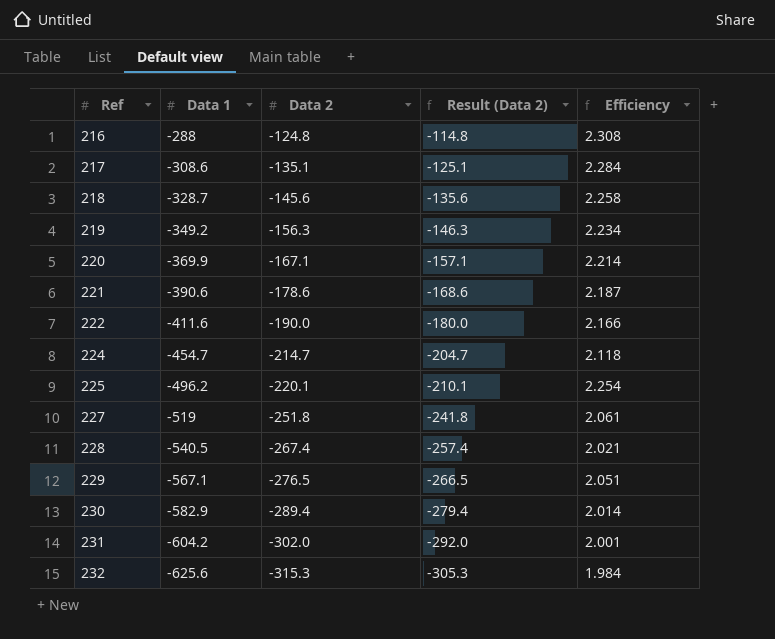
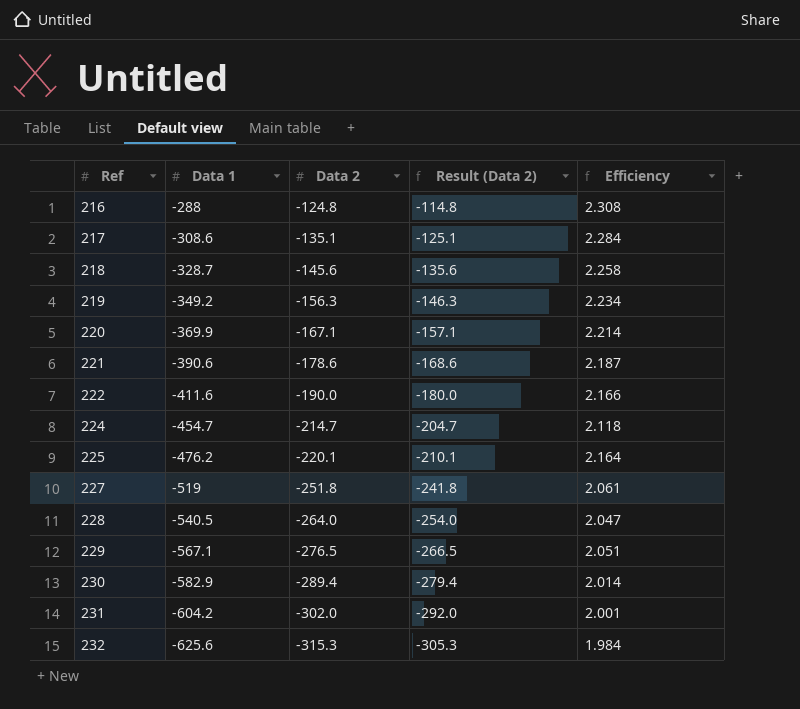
225 | Data 1: -496.2 -> -476.2
225 | Efficiency: 2.254 -> 2.164
228 | Data 2: -267.4 -> -264.0
228 | Result (Data 2): -257.4 -> -254.0
228 | Efficiency: 2.021 -> 2.047

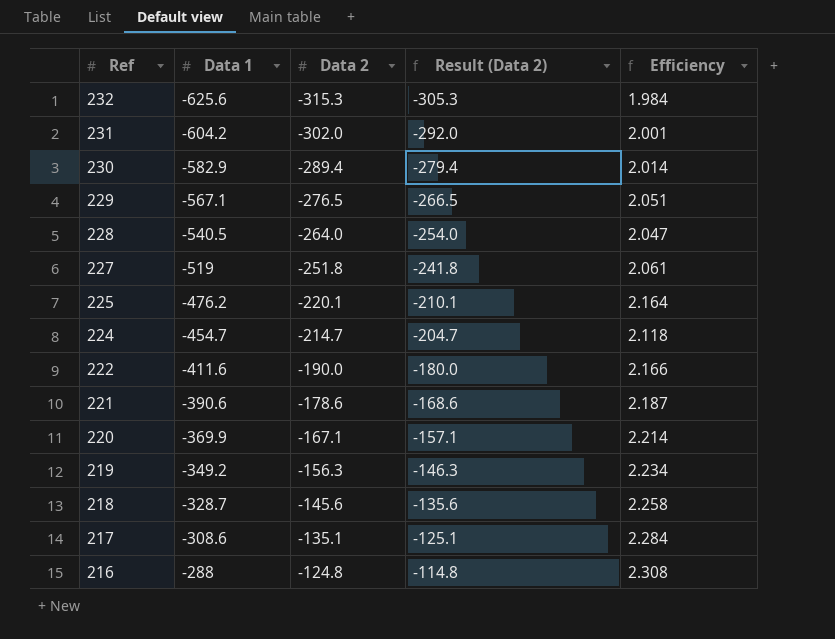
row order: Ref ascending -> Ref descending

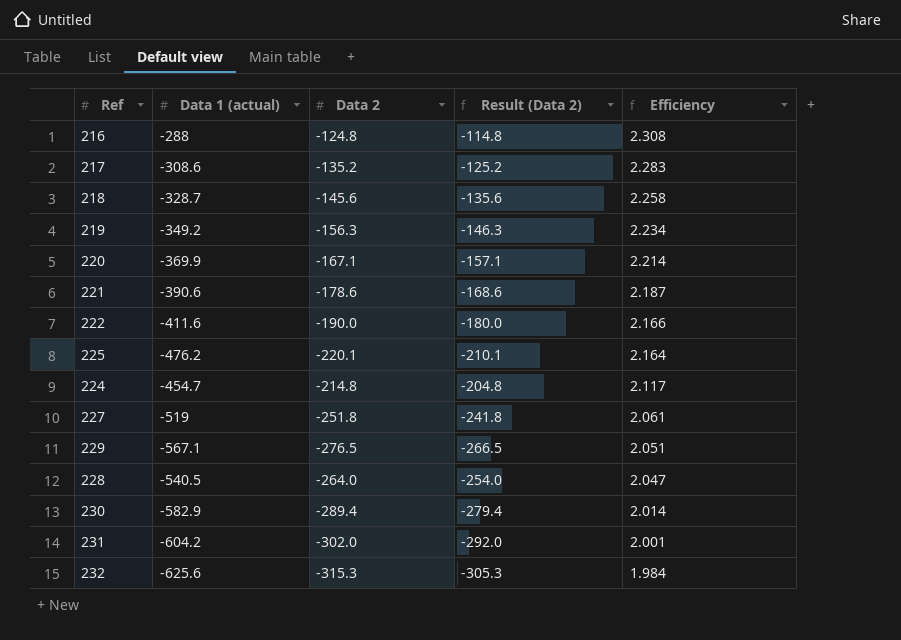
row order: Ref descending -> Efficiency descending
column name: Data 1 -> Data 1 (actual)
217 | Data 2: -135.1 -> -135.2
217 | Result (Data 2): -125.1 -> -125.2
217 | Efficiency: 2.284 -> 2.283
224 | Data 2: -214.7 -> -214.8
224 | Result (Data 2): -204.7 -> -204.8
224 | Efficiency: 2.118 -> 2.117

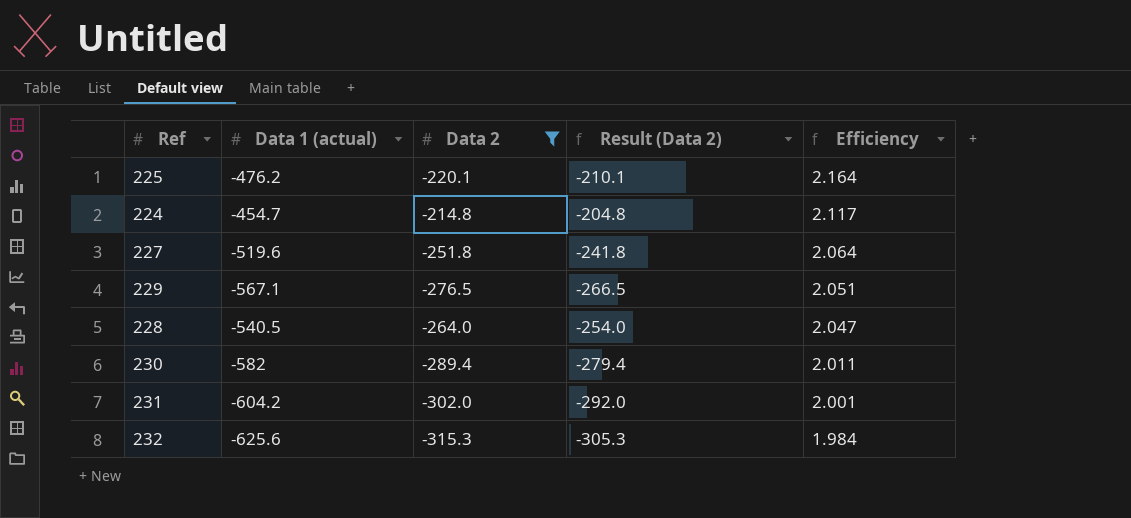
filter: none -> Data 2 <= -214.8
227 | Data 1 (actual): -519 -> -519.6
227 | Efficiency: 2.061 -> 2.064
230 | Data 1 (actual): -582.9 -> -582
230 | Efficiency: 2.014 -> 2.011

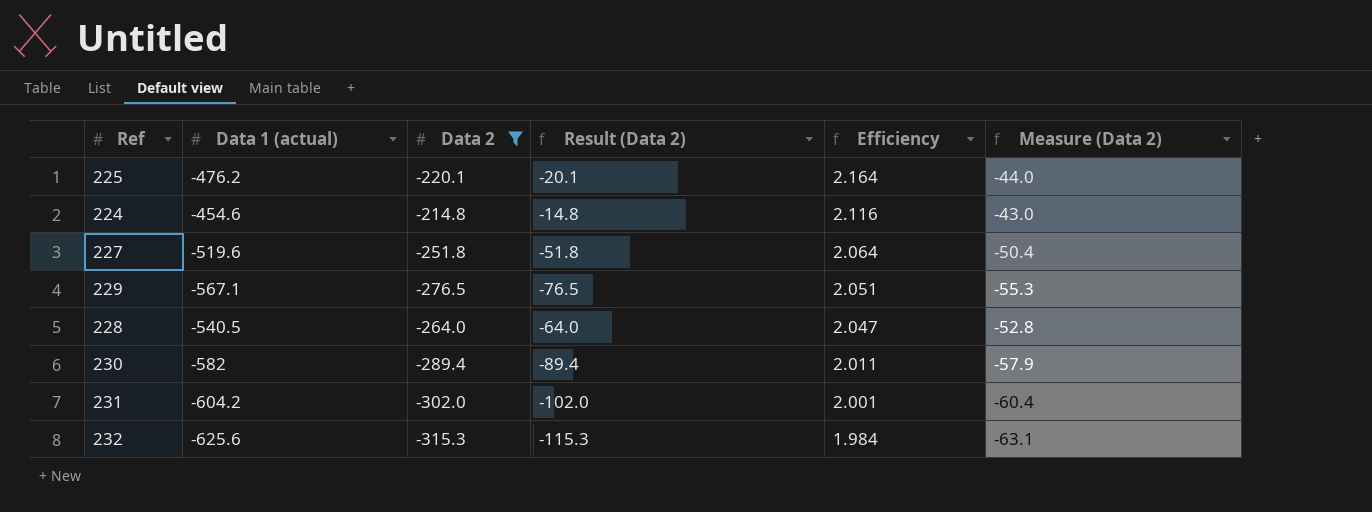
column Result (Data 2) | formula: [Data 2] + 10 -> [Data 2] + 200
column Measure (Data 2) | formula: none -> [Data 2] * 0.2
224 | Data 1 (actual): -454.7 -> -454.6
224 | Efficiency: 2.117 -> 2.116

